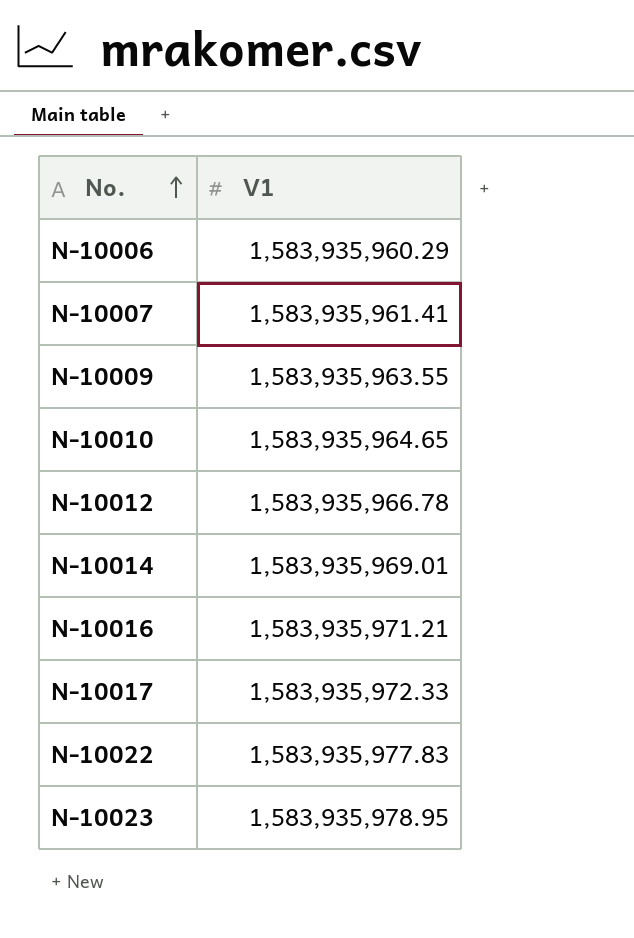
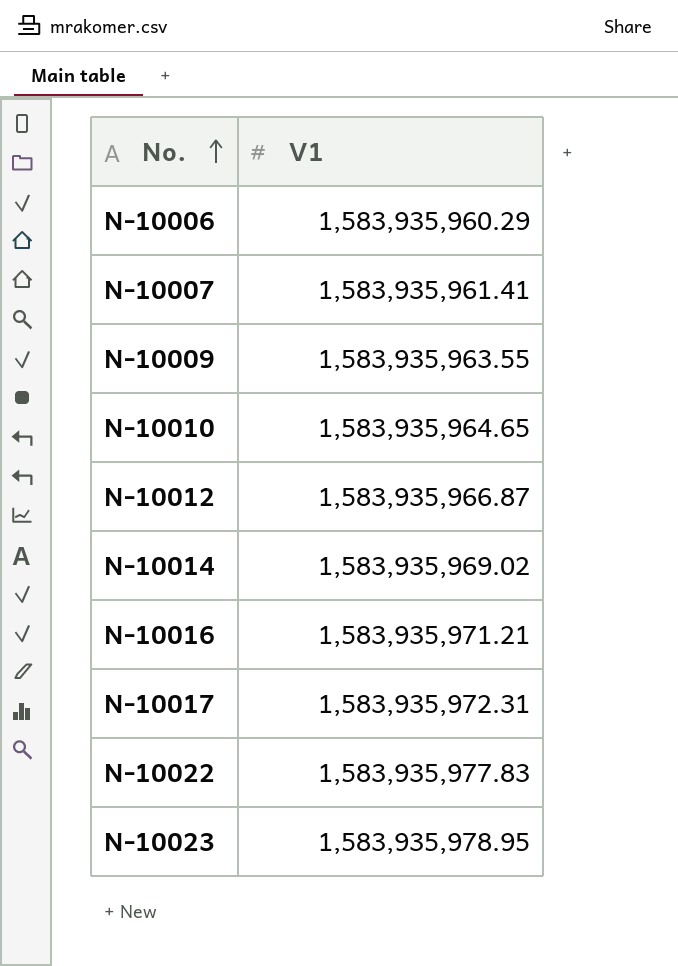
N-10012 | V1: 1,583,935,966.78 -> 1,583,935,966.87
N-10014 | V1: 1,583,935,969.01 -> 1,583,935,969.02
N-10017 | V1: 1,583,935,972.33 -> 1,583,935,972.31

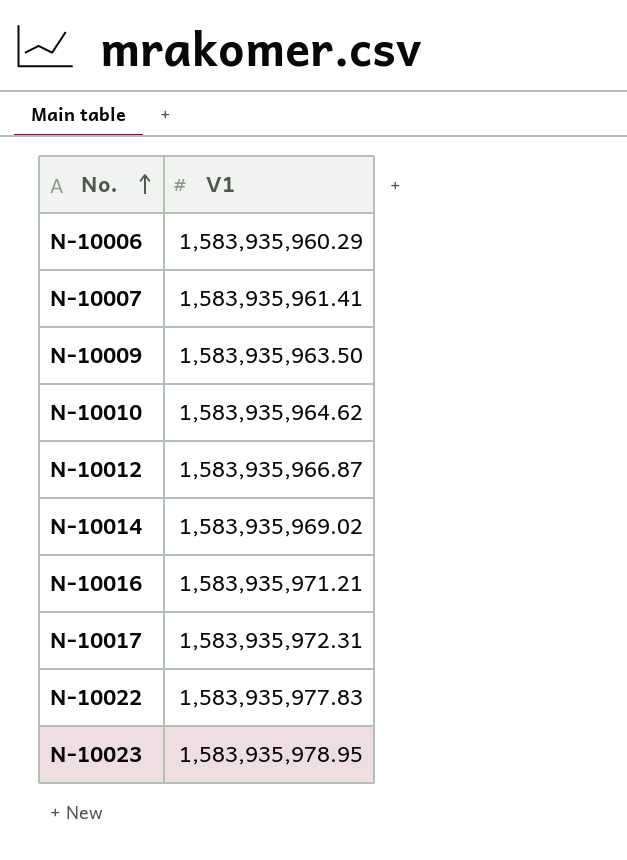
N-10009 | V1: 1,583,935,963.55 -> 1,583,935,963.50
N-10010 | V1: 1,583,935,964.65 -> 1,583,935,964.62

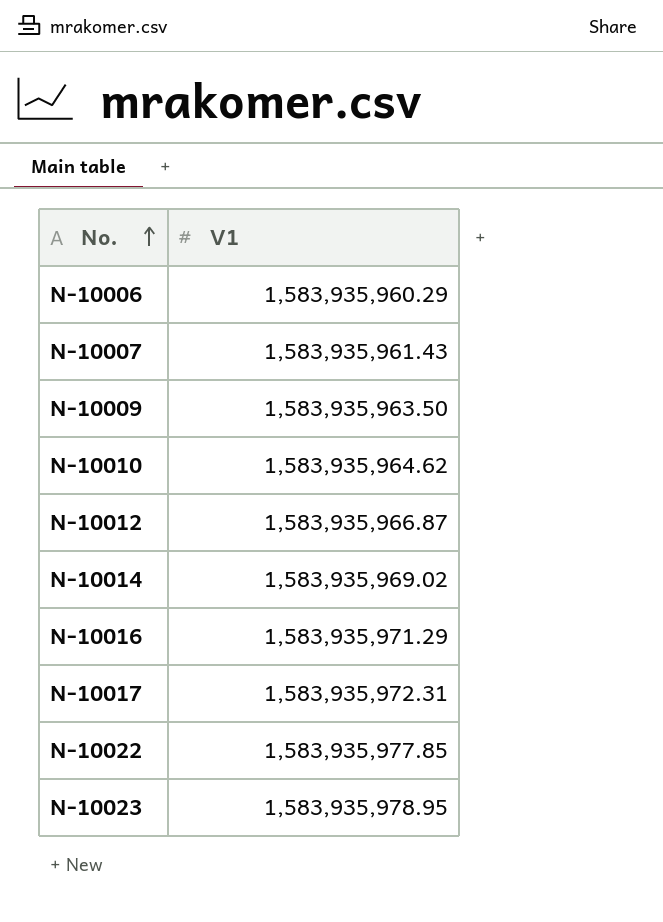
N-10007 | V1: 1,583,935,961.41 -> 1,583,935,961.43
N-10016 | V1: 1,583,935,971.21 -> 1,583,935,971.29
N-10022 | V1: 1,583,935,977.83 -> 1,583,935,977.85

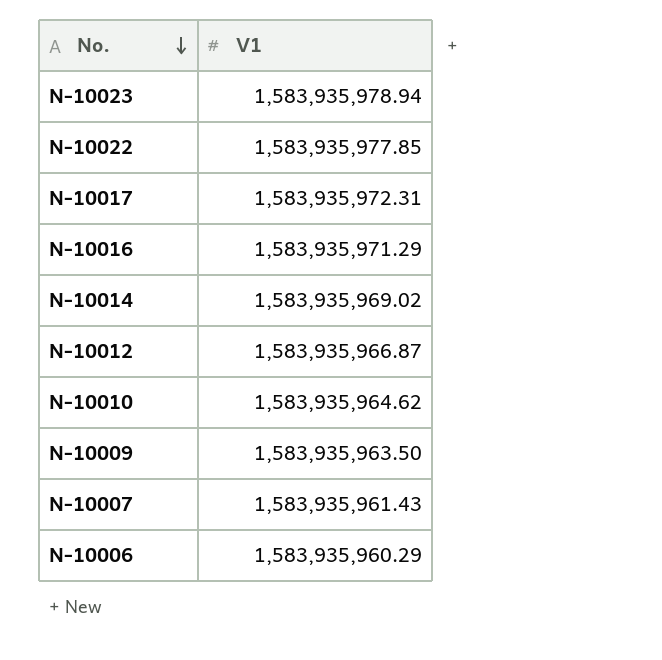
row order: No. ascending -> No. descending
N-10023 | V1: 1,583,935,978.95 -> 1,583,935,978.94

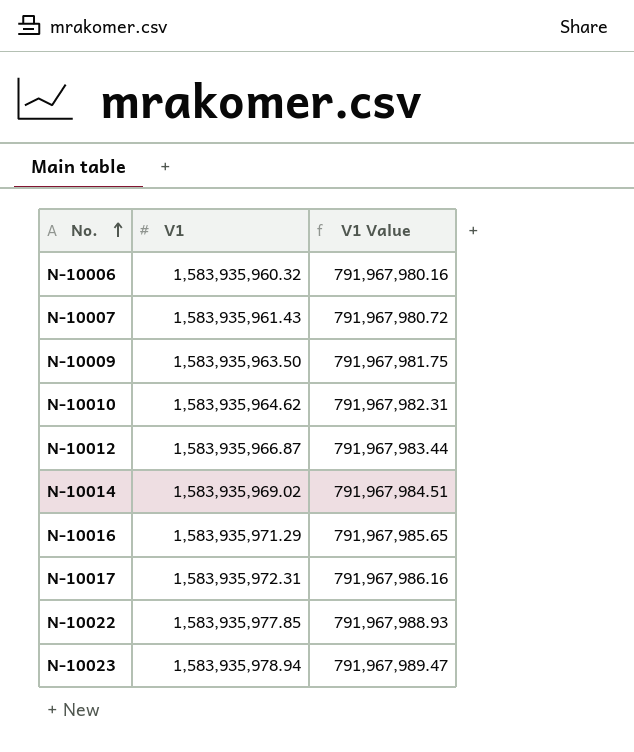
row order: No. descending -> No. ascending
column V1 Value | formula: none -> [V1] * 0.5
N-10006 | V1: 1,583,935,960.29 -> 1,583,935,960.32

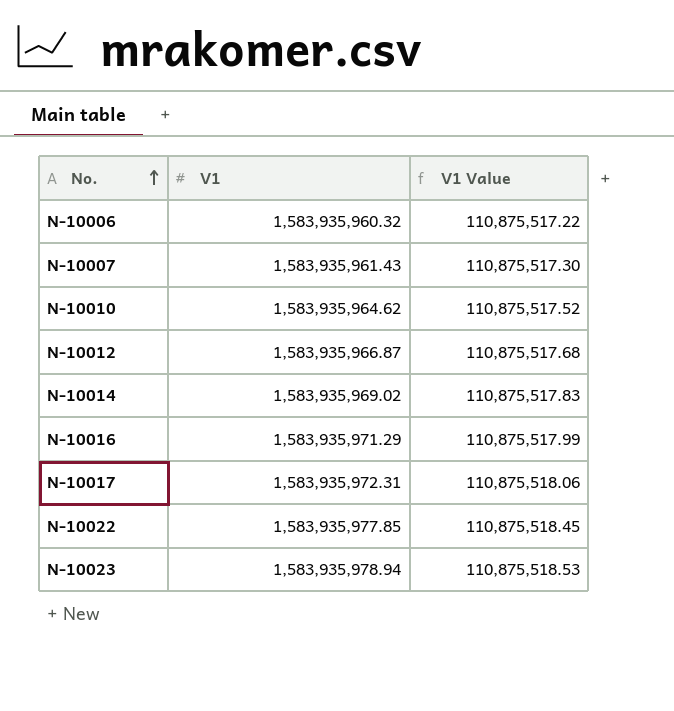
column V1 Value | formula: [V1] * 0.5 -> [V1] * 0.07
row N-10009: 1,583,935,963.50 | 791,967,981.75 -> none

